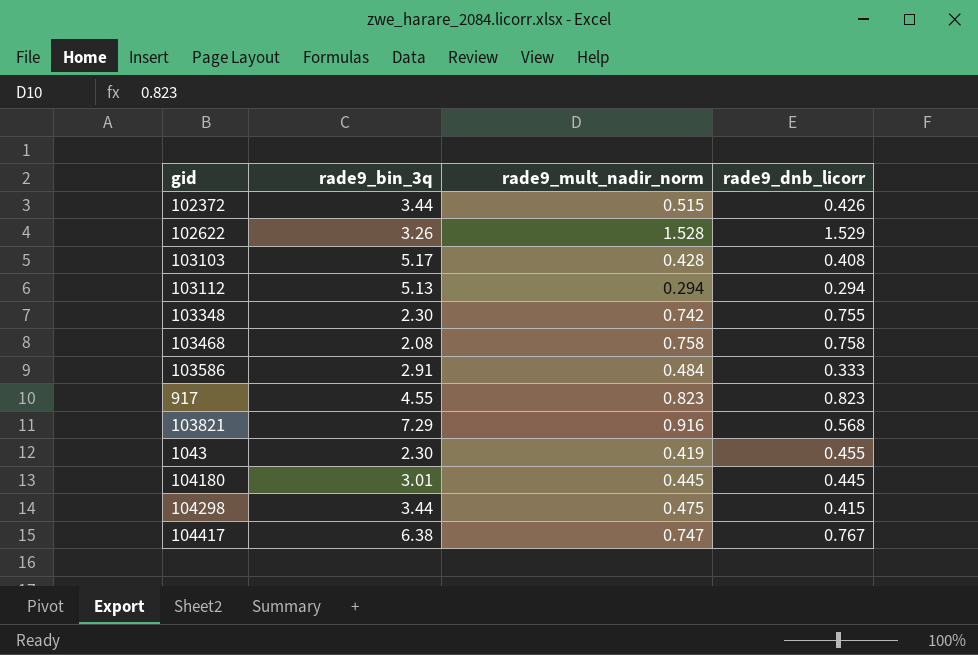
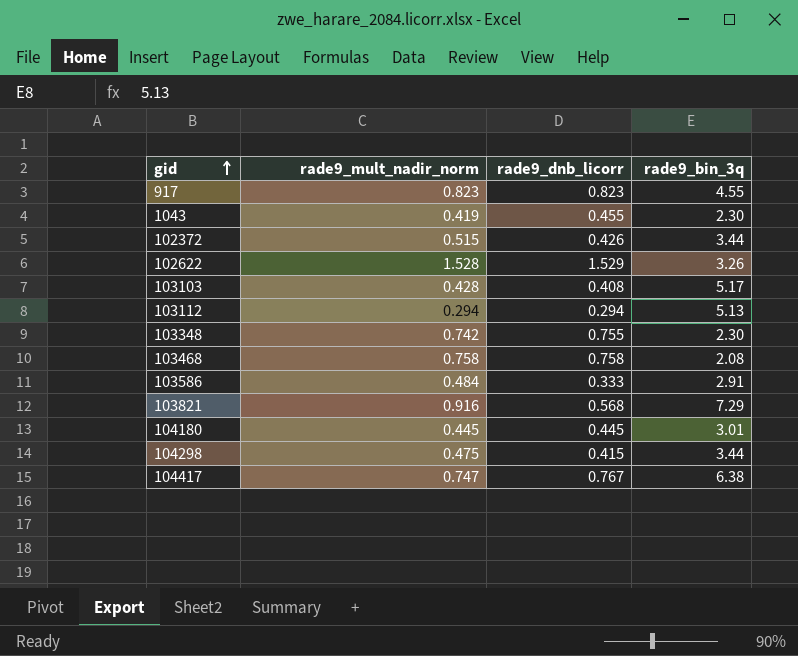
row order: none -> gid ascending
column rade9_bin_3q | position: 2 -> 4

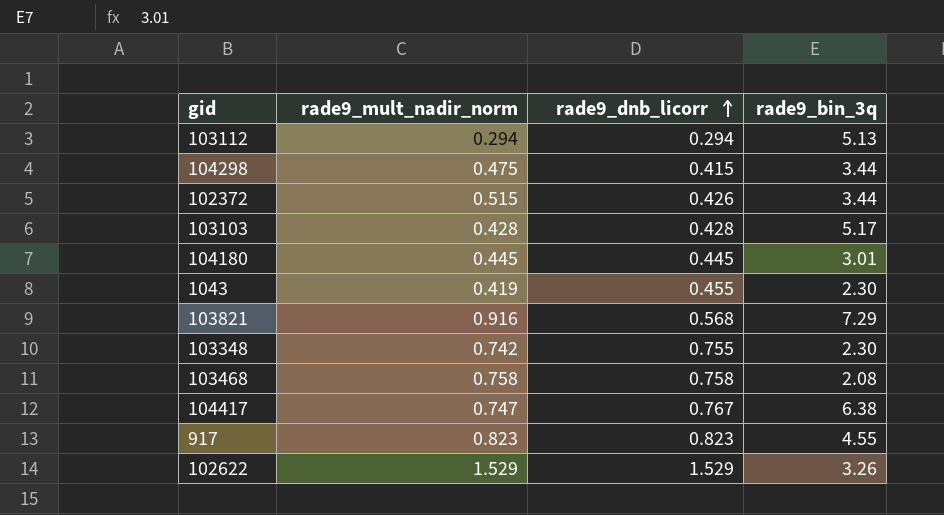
row order: gid ascending -> rade9_dnb_licorr ascending
row 103586: 0.484 | 0.333 | 2.91 -> none
103103 | rade9_dnb_licorr: 0.408 -> 0.428
102622 | rade9_mult_nadir_norm: 1.528 -> 1.529

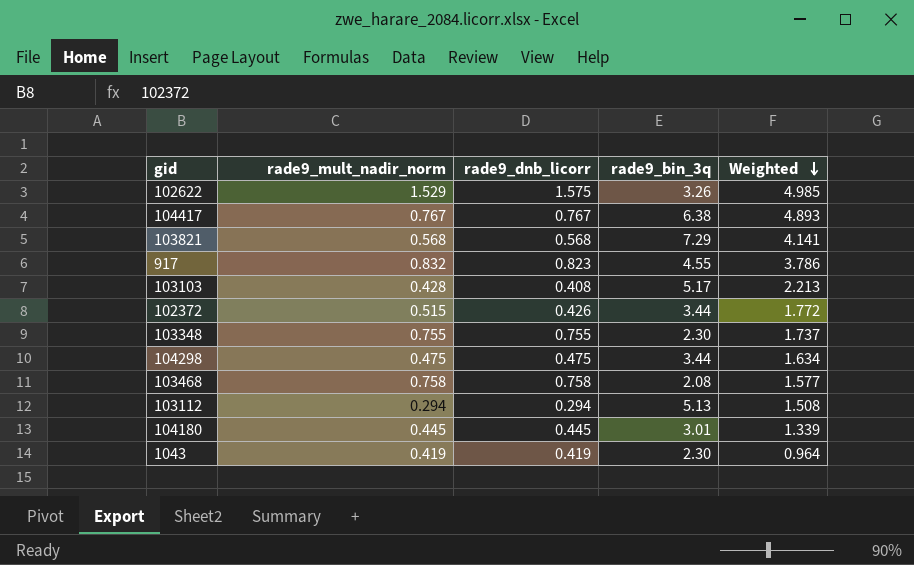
row order: rade9_dnb_licorr ascending -> Weighted descending
column Weighted | formula: none -> [rade9_mult_nadir_norm] * [rade9_bin_3q]
102622 | rade9_dnb_licorr: 1.529 -> 1.575
104417 | rade9_mult_nadir_norm: 0.747 -> 0.767
103821 | rade9_mult_nadir_norm: 0.916 -> 0.568
917 | rade9_mult_nadir_norm: 0.823 -> 0.832
103103 | rade9_dnb_licorr: 0.428 -> 0.408
103348 | rade9_mult_nadir_norm: 0.742 -> 0.755
104298 | rade9_dnb_licorr: 0.415 -> 0.475
1043 | rade9_dnb_licorr: 0.455 -> 0.419

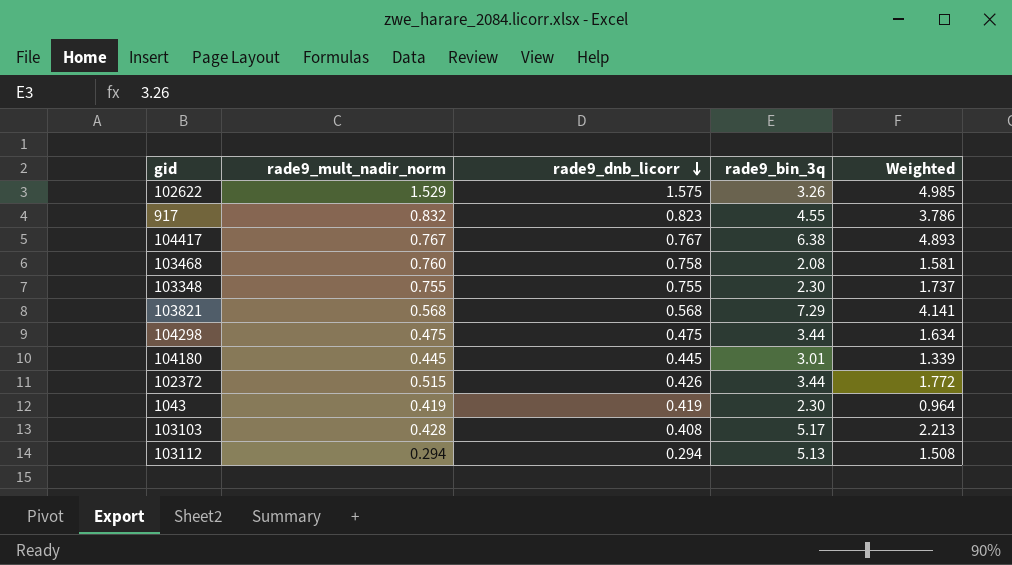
row order: Weighted descending -> rade9_dnb_licorr descending
103468 | rade9_mult_nadir_norm: 0.758 -> 0.760
103468 | Weighted: 1.577 -> 1.581

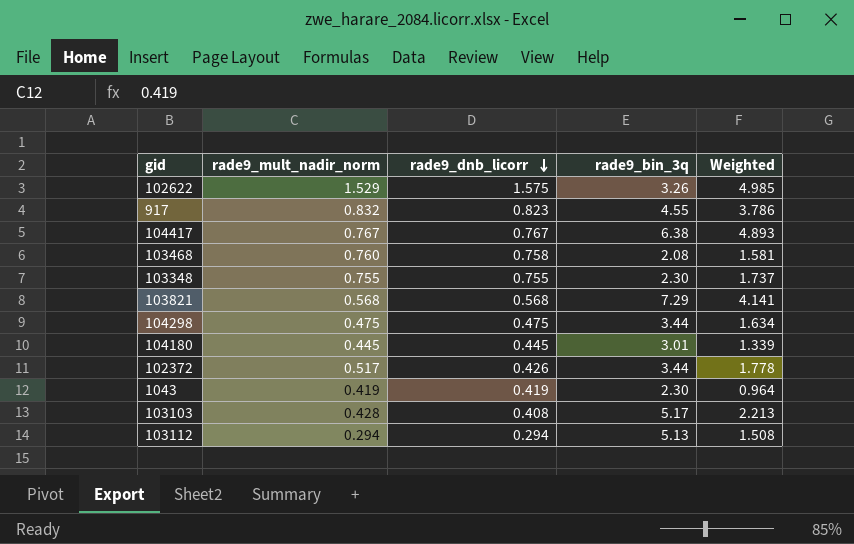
102372 | rade9_mult_nadir_norm: 0.515 -> 0.517
102372 | Weighted: 1.772 -> 1.778

